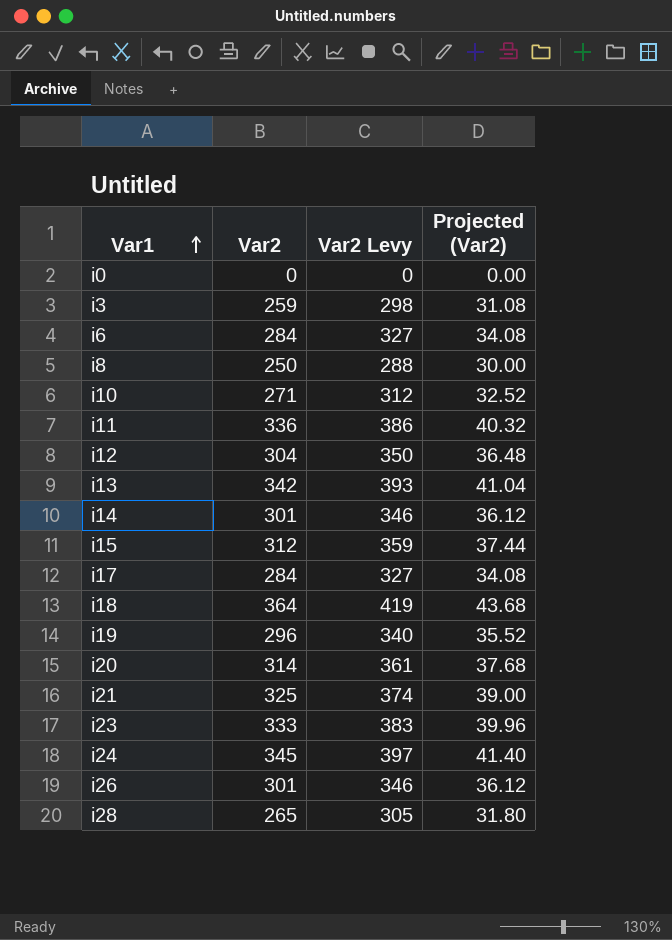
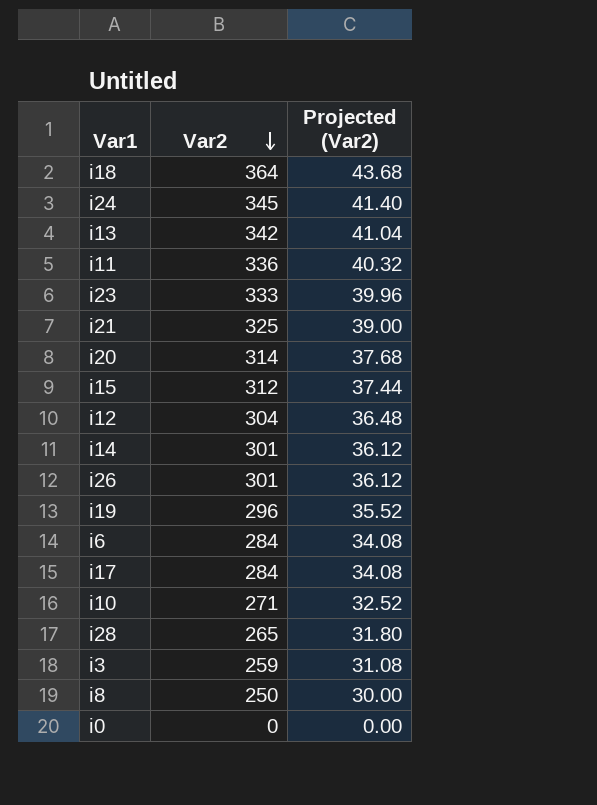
row order: Var1 ascending -> Var2 descending
column Var2 Levy | formula: [Var2] * 1.15 -> none

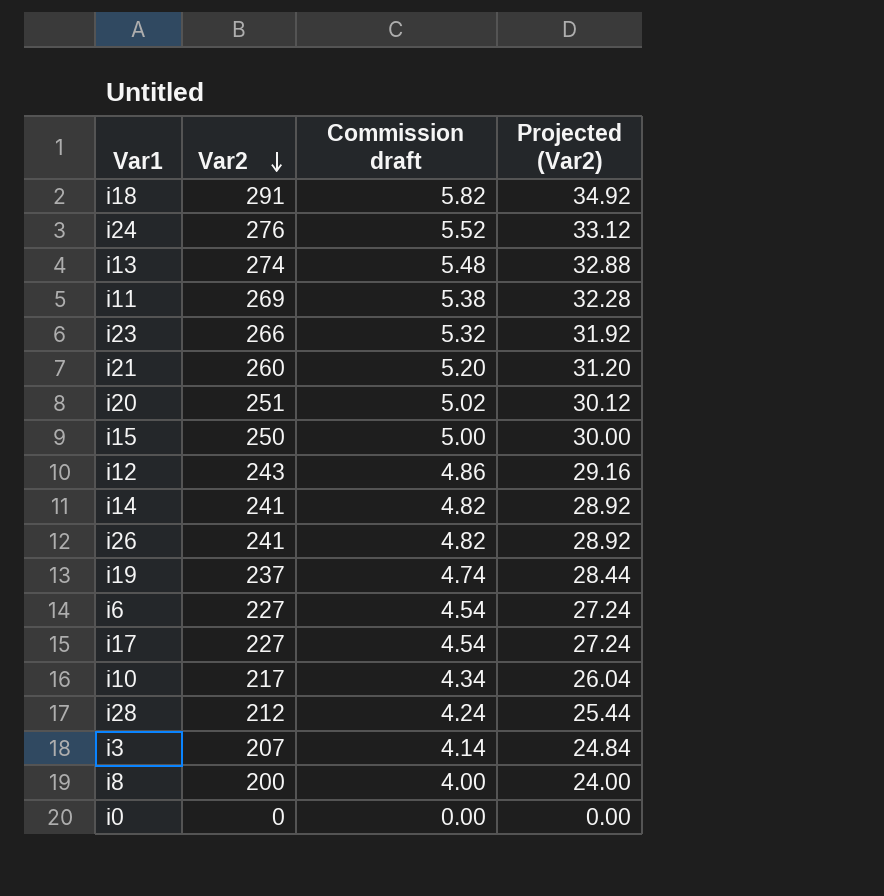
column Commission draft | formula: none -> [Var2] * 0.02
i18 | Var2: 364 -> 291
i18 | Projected (Var2): 43.68 -> 34.92
i24 | Var2: 345 -> 276
i24 | Projected (Var2): 41.40 -> 33.12
i13 | Var2: 342 -> 274
i13 | Projected (Var2): 41.04 -> 32.88
i11 | Var2: 336 -> 269
i11 | Projected (Var2): 40.32 -> 32.28
i23 | Var2: 333 -> 266
i23 | Projected (Var2): 39.96 -> 31.92
i21 | Var2: 325 -> 260
i21 | Projected (Var2): 39.00 -> 31.20
i20 | Var2: 314 -> 251
i20 | Projected (Var2): 37.68 -> 30.12
i15 | Var2: 312 -> 250
i15 | Projected (Var2): 37.44 -> 30.00
i12 | Var2: 304 -> 243
i12 | Projected (Var2): 36.48 -> 29.16
i14 | Var2: 301 -> 241
i14 | Projected (Var2): 36.12 -> 28.92
i26 | Var2: 301 -> 241
i26 | Projected (Var2): 36.12 -> 28.92
i19 | Var2: 296 -> 237
i19 | Projected (Var2): 35.52 -> 28.44
i6 | Var2: 284 -> 227
i6 | Projected (Var2): 34.08 -> 27.24
i17 | Var2: 284 -> 227
i17 | Projected (Var2): 34.08 -> 27.24
i10 | Var2: 271 -> 217
i10 | Projected (Var2): 32.52 -> 26.04
i28 | Var2: 265 -> 212
i28 | Projected (Var2): 31.80 -> 25.44
i3 | Var2: 259 -> 207
i3 | Projected (Var2): 31.08 -> 24.84
i8 | Var2: 250 -> 200
i8 | Projected (Var2): 30.00 -> 24.00

